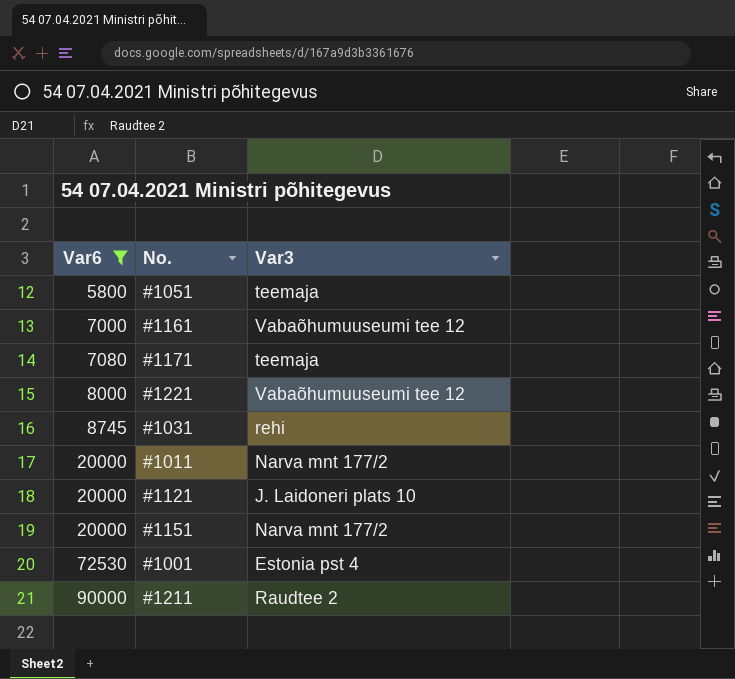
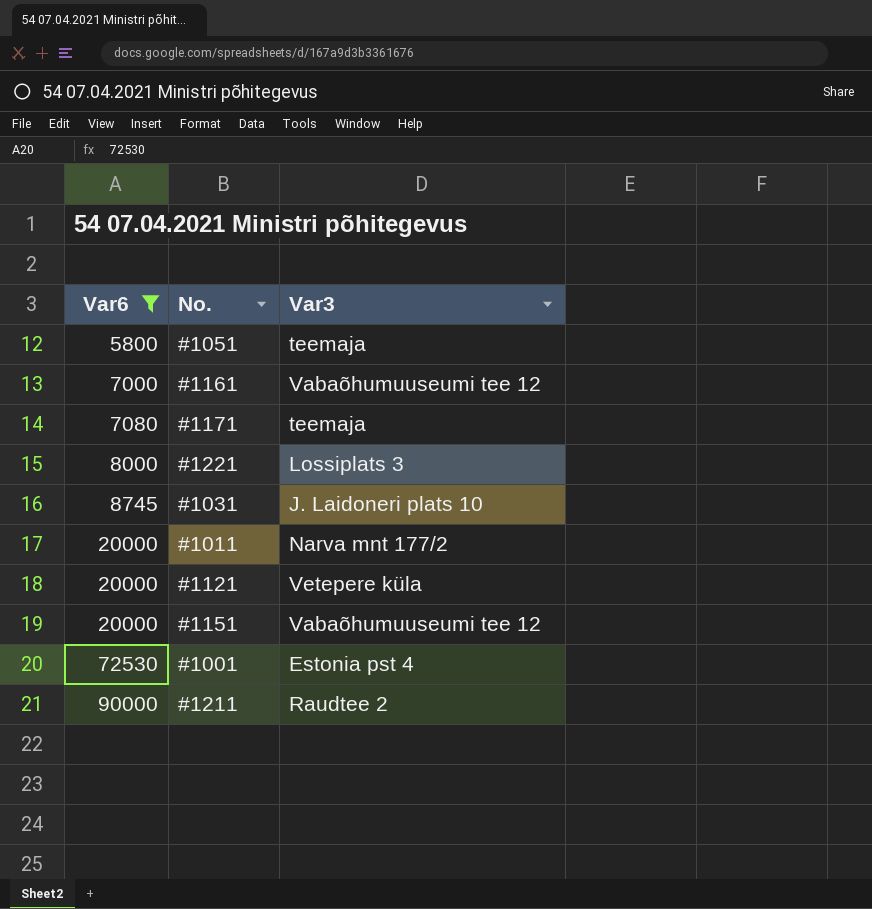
#1221 | Var3: Vabaõhumuuseumi tee 12 -> Lossiplats 3
#1031 | Var3: rehi -> J. Laidoneri plats 10
#1121 | Var3: J. Laidoneri plats 10 -> Vetepere küla
#1151 | Var3: Narva mnt 177/2 -> Vabaõhumuuseumi tee 12

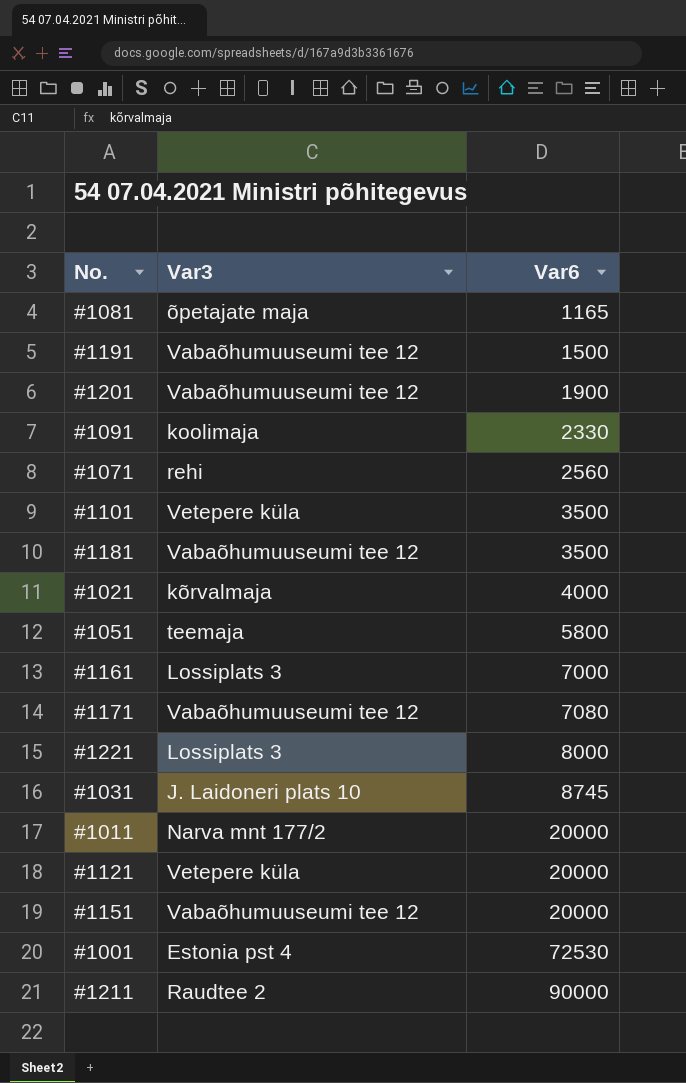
filter: Var6 >= 5800 -> none
column Var6 | position: 1 -> 3
#1161 | Var3: Vabaõhumuuseumi tee 12 -> Lossiplats 3
#1171 | Var3: teemaja -> Vabaõhumuuseumi tee 12

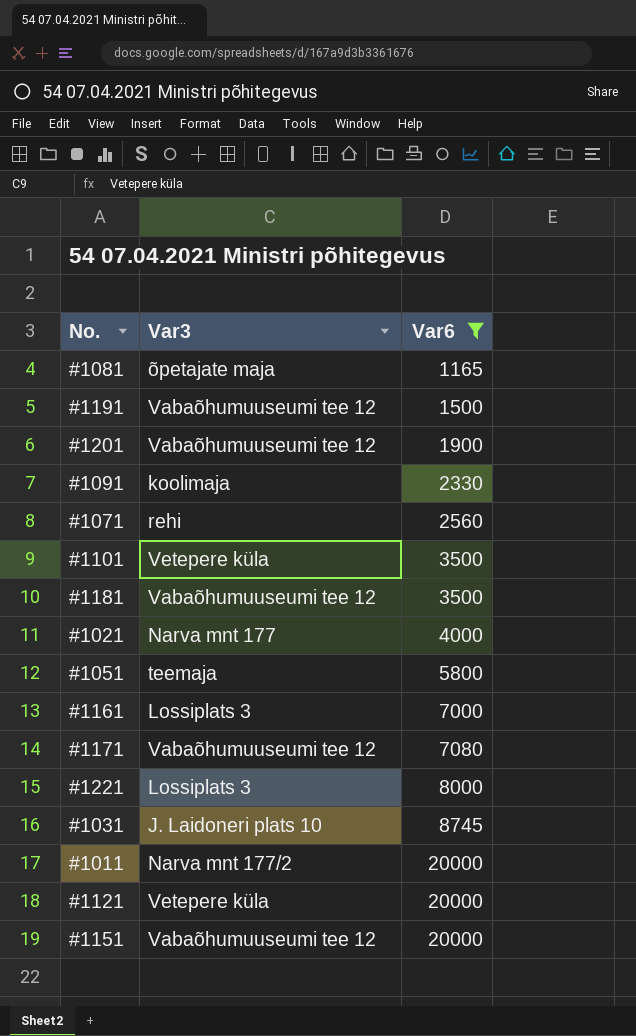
filter: none -> Var6 <= 20000
#1021 | Var3: kõrvalmaja -> Narva mnt 177

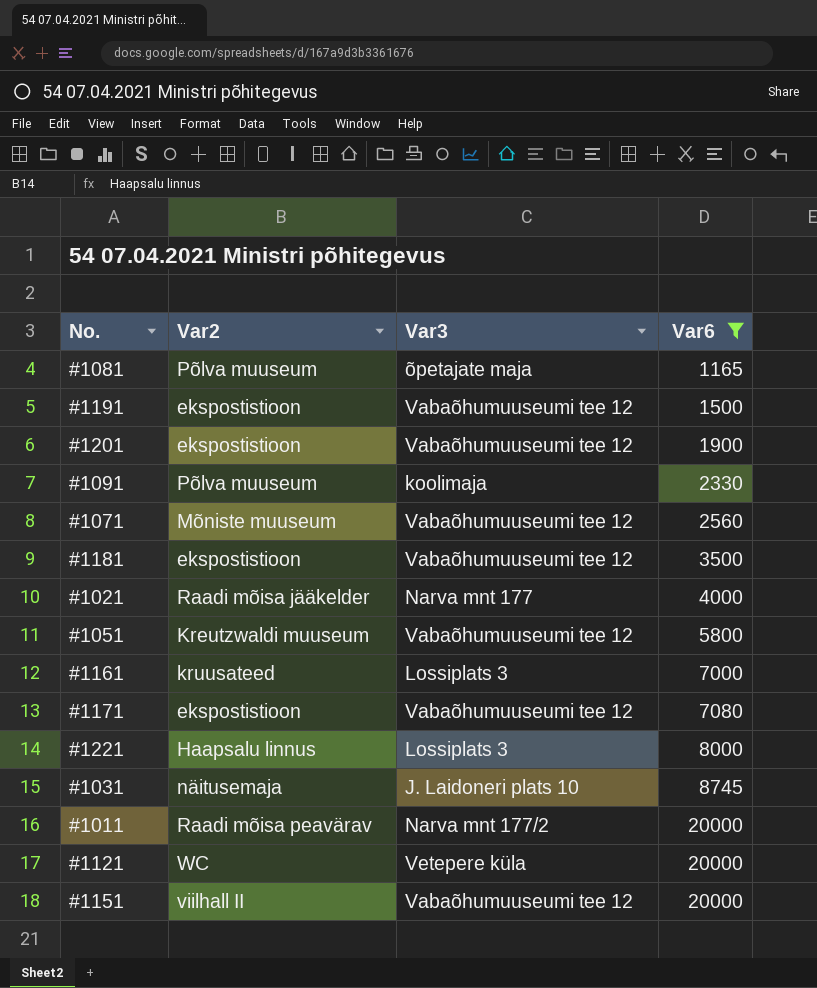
column Var2 | position: none -> 2
row #1101: Vetepere küla | 3500 -> none
#1071 | Var3: rehi -> Vabaõhumuuseumi tee 12
#1051 | Var3: teemaja -> Vabaõhumuuseumi tee 12

